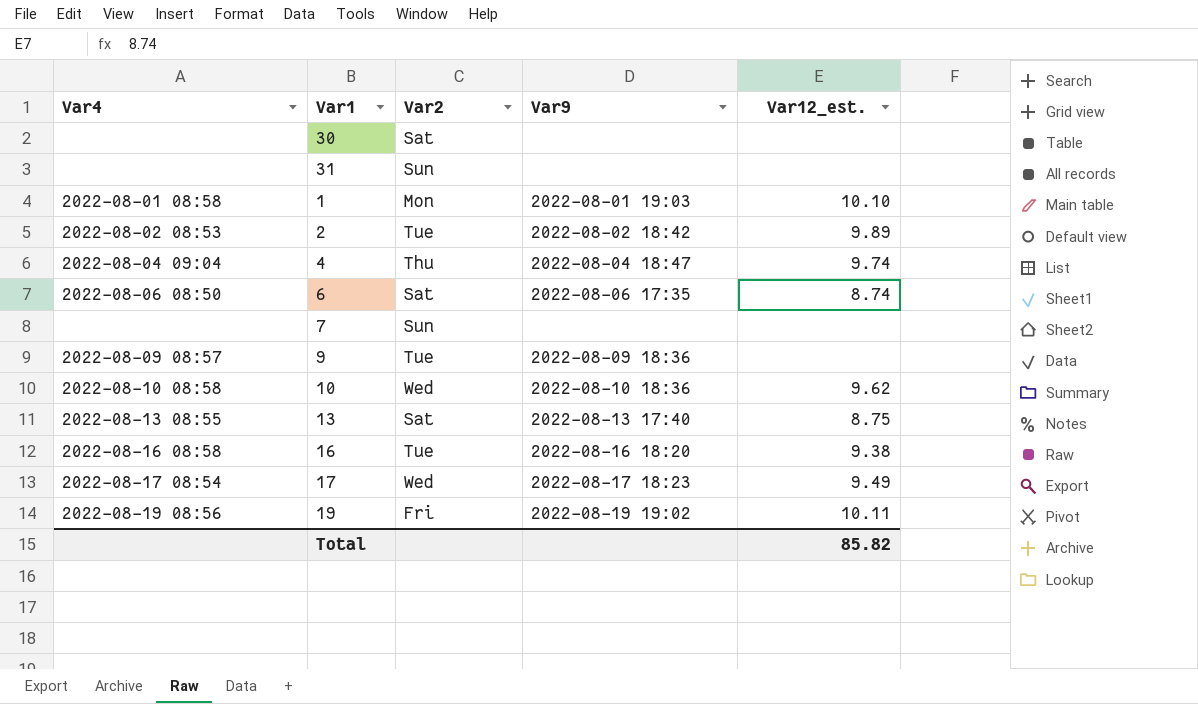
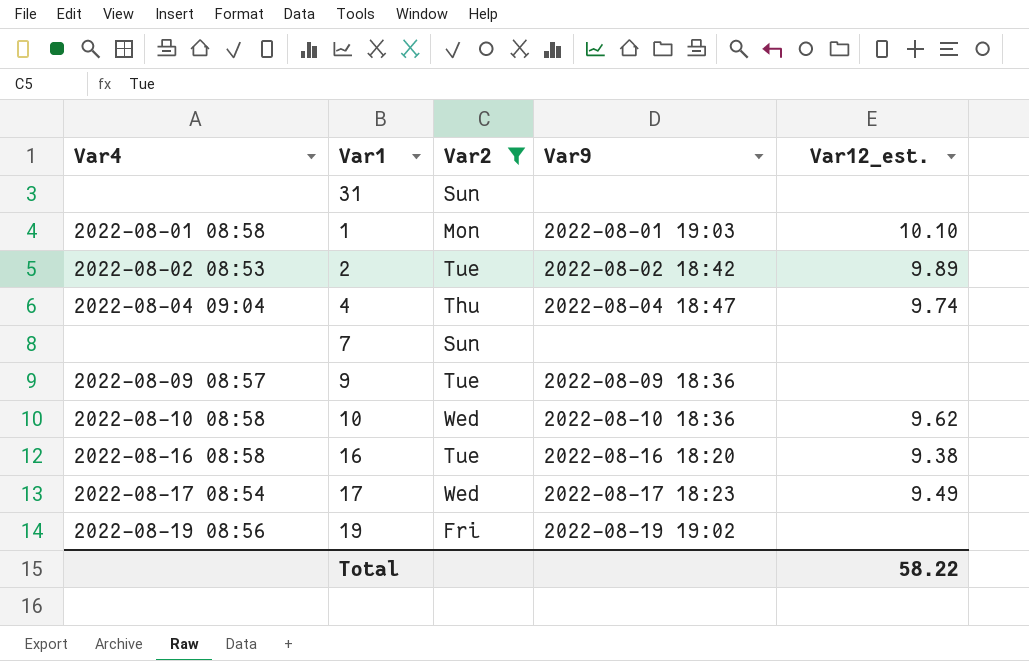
filter: none -> Var2 != Sat
19 | Var12_est.: 10.11 -> none
Total | Var12_est.: 85.82 -> 58.22

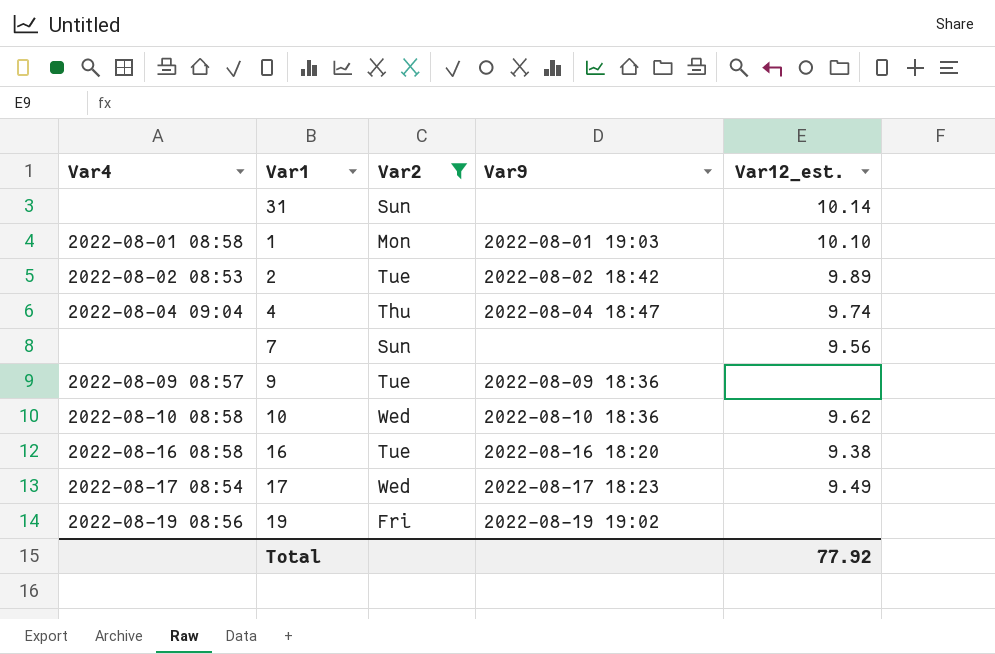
31 | Var12_est.: none -> 10.14
7 | Var12_est.: none -> 9.56
Total | Var12_est.: 58.22 -> 77.92

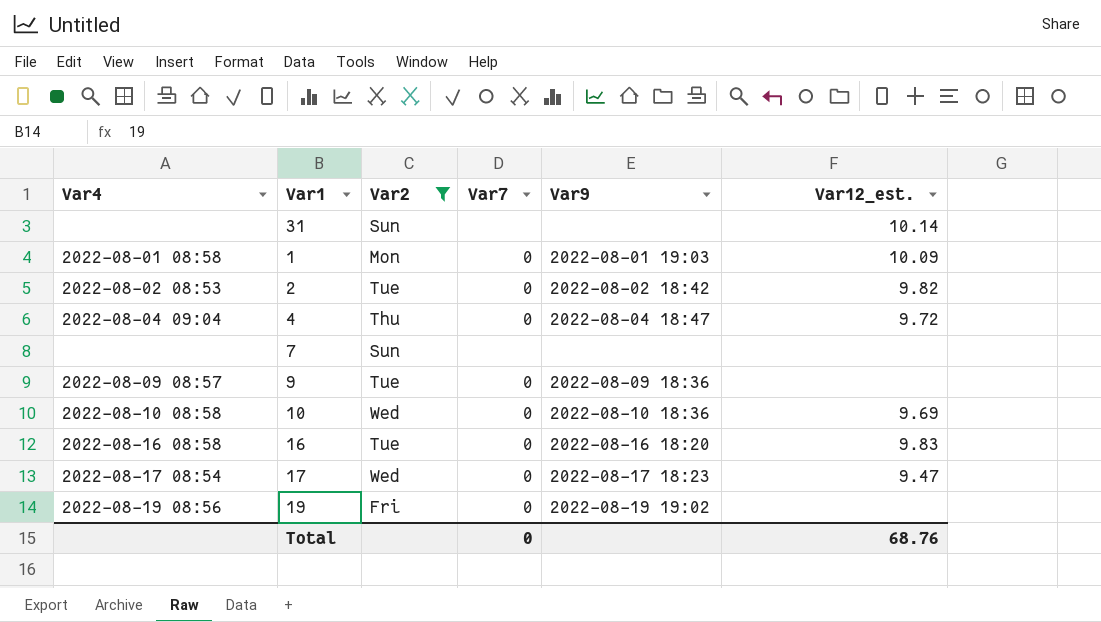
column Var7 | position: none -> 4
1 | Var12_est.: 10.10 -> 10.09
2 | Var12_est.: 9.89 -> 9.82
4 | Var12_est.: 9.74 -> 9.72
7 | Var12_est.: 9.56 -> none
10 | Var12_est.: 9.62 -> 9.69
16 | Var12_est.: 9.38 -> 9.83
17 | Var12_est.: 9.49 -> 9.47
Total | Var12_est.: 77.92 -> 68.76

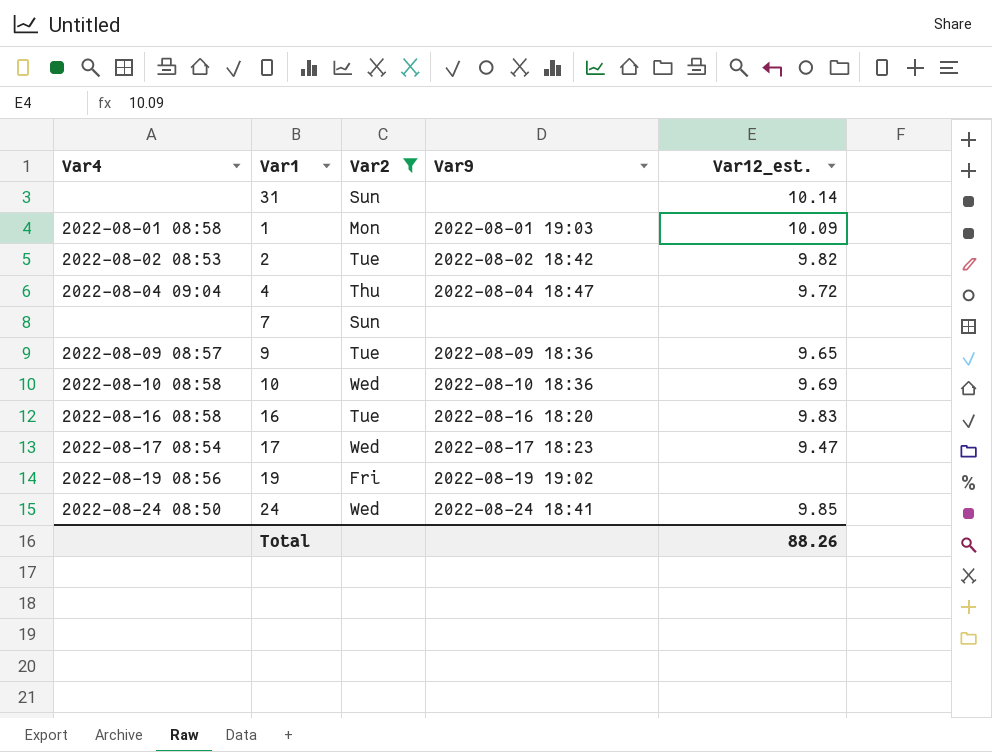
column Var7 | position: 4 -> none
9 | Var12_est.: none -> 9.65
row 24: none -> 2022-08-24 08:50 | Wed | 2022-08-24 18:41 | 9.85
Total | Var12_est.: 68.76 -> 88.26

